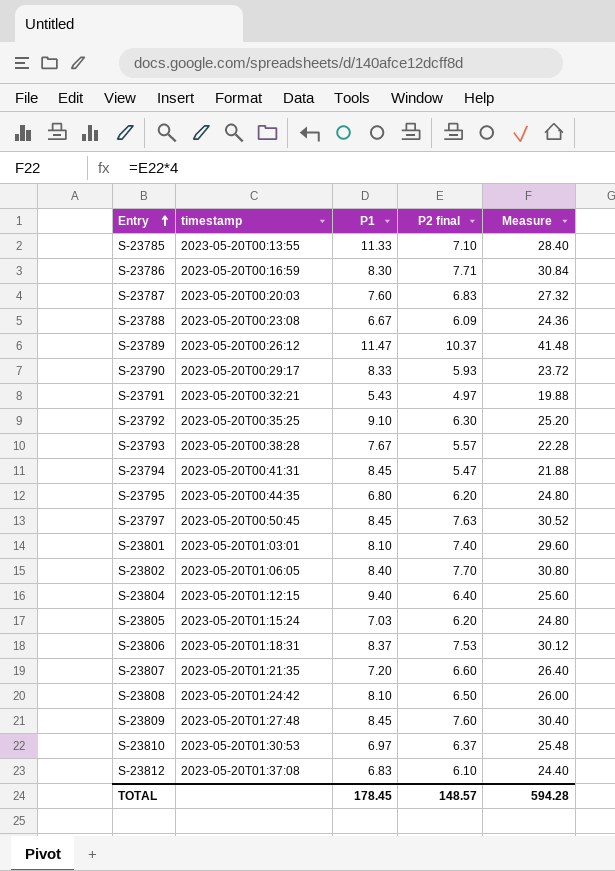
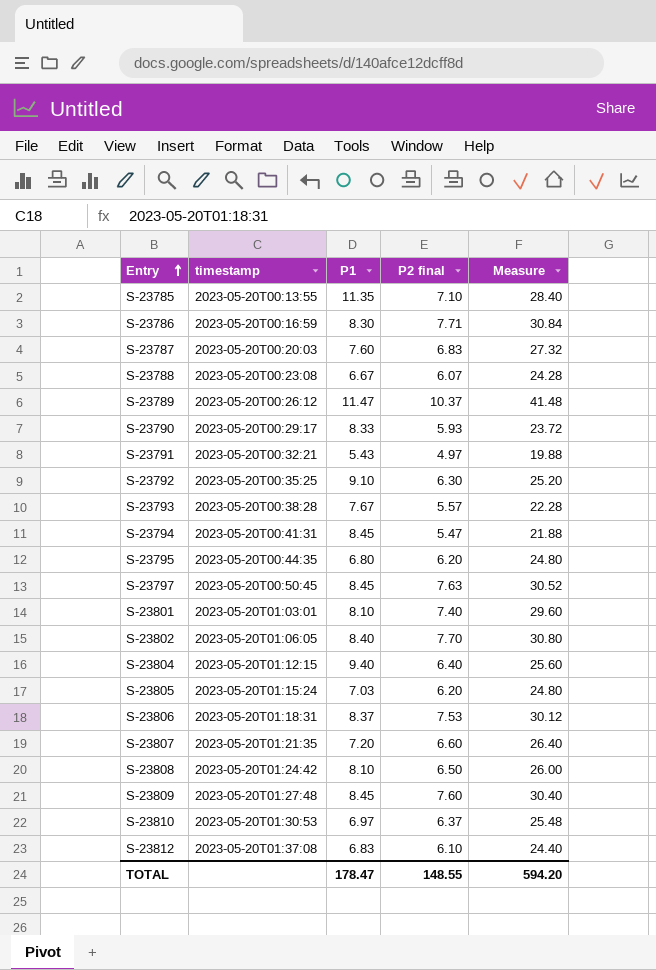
S-23785 | P1: 11.33 -> 11.35
S-23788 | P2 final: 6.09 -> 6.07
S-23788 | Measure: 24.36 -> 24.28
TOTAL | P1: 178.45 -> 178.47
TOTAL | P2 final: 148.57 -> 148.55
TOTAL | Measure: 594.28 -> 594.20

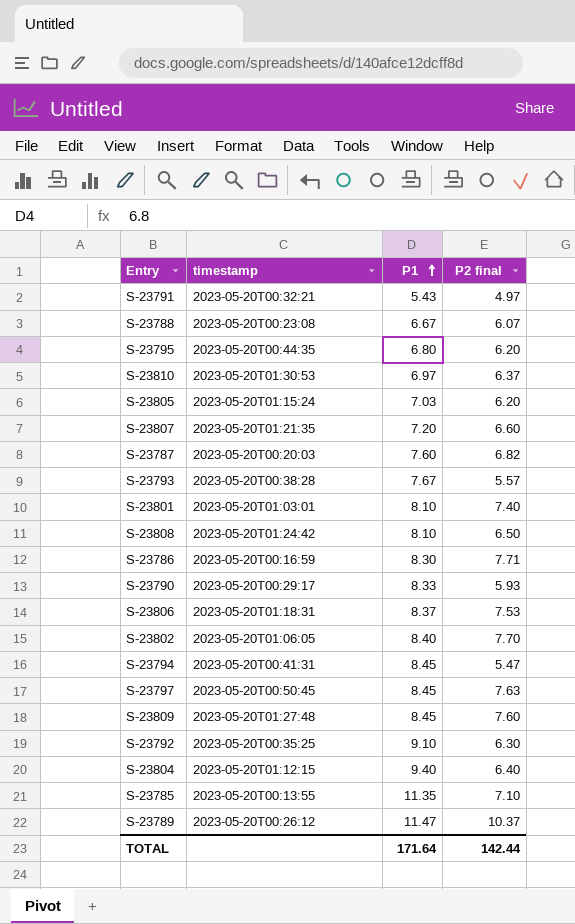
row order: Entry ascending -> P1 ascending
column Measure | formula: [P2 final] * 4 -> none
row S-23812: 2023-05-20T01:37:08 | 6.83 | 6.10 | 24.40 -> none
S-23787 | P2 final: 6.83 -> 6.82
TOTAL | P1: 178.47 -> 171.64
TOTAL | P2 final: 148.55 -> 142.44

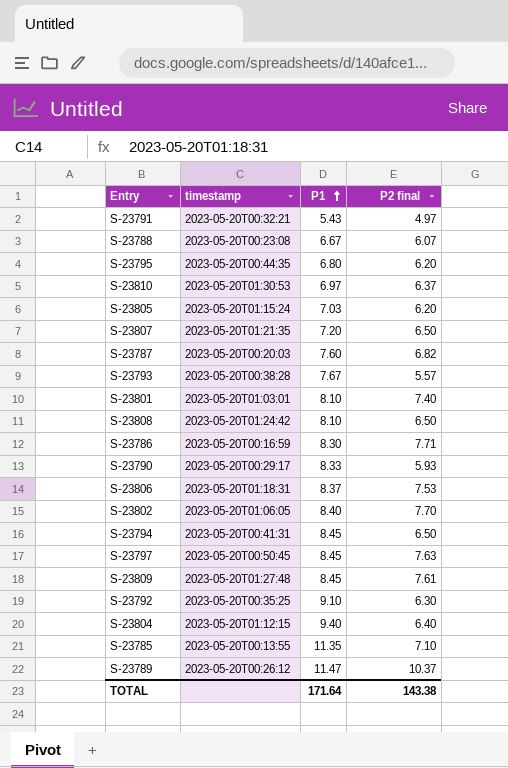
S-23807 | P2 final: 6.60 -> 6.50
S-23794 | P2 final: 5.47 -> 6.50
S-23809 | P2 final: 7.60 -> 7.61
TOTAL | P2 final: 142.44 -> 143.38

